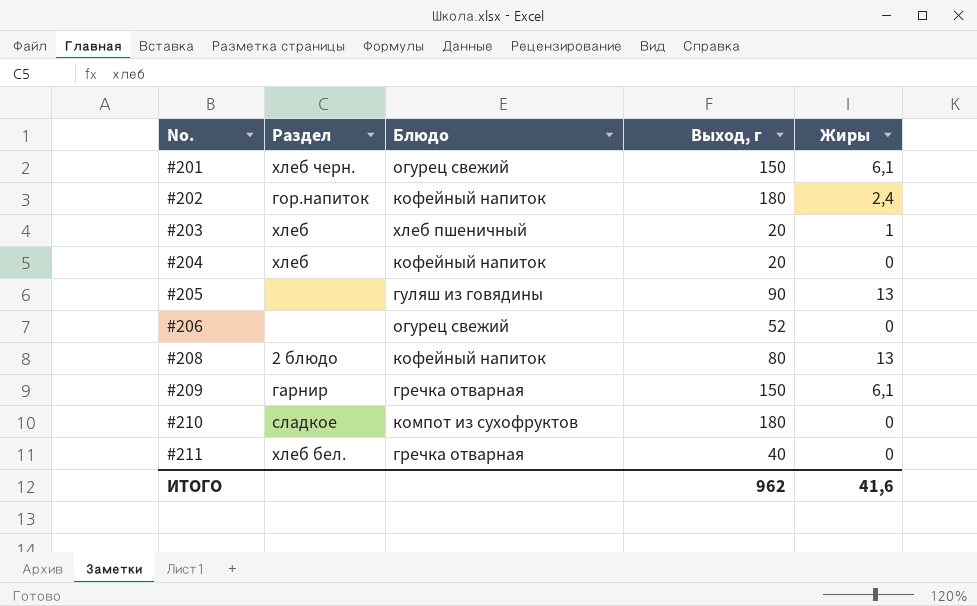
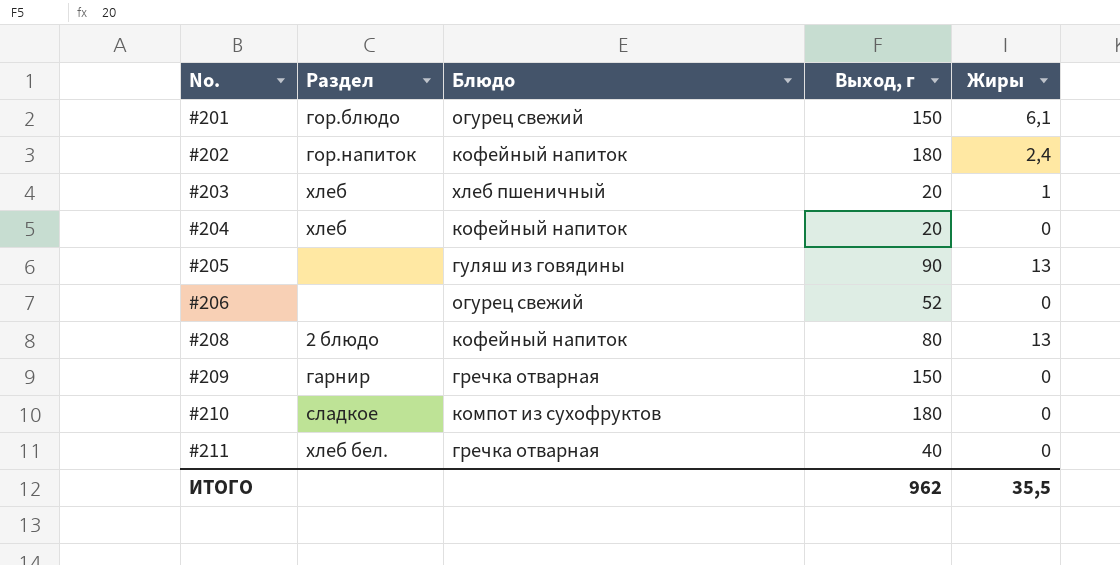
#201 | Раздел: хлеб черн. -> гор.блюдо
#209 | Жиры: 6,1 -> 0
ИТОГО | Жиры: 41,6 -> 35,5

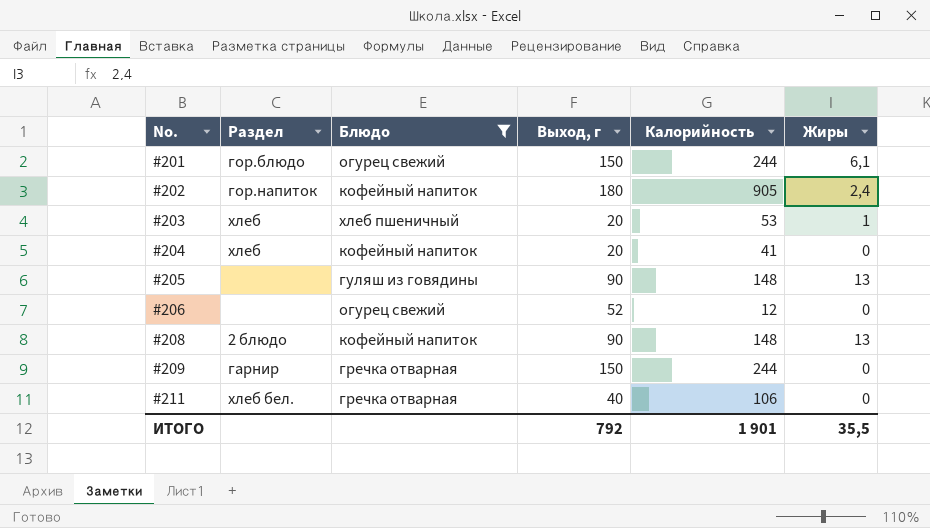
filter: none -> Блюдо != компот из сухофруктов
column Калорийность | position: none -> 5
#208 | Выход, г: 80 -> 90
ИТОГО | Выход, г: 962 -> 792

